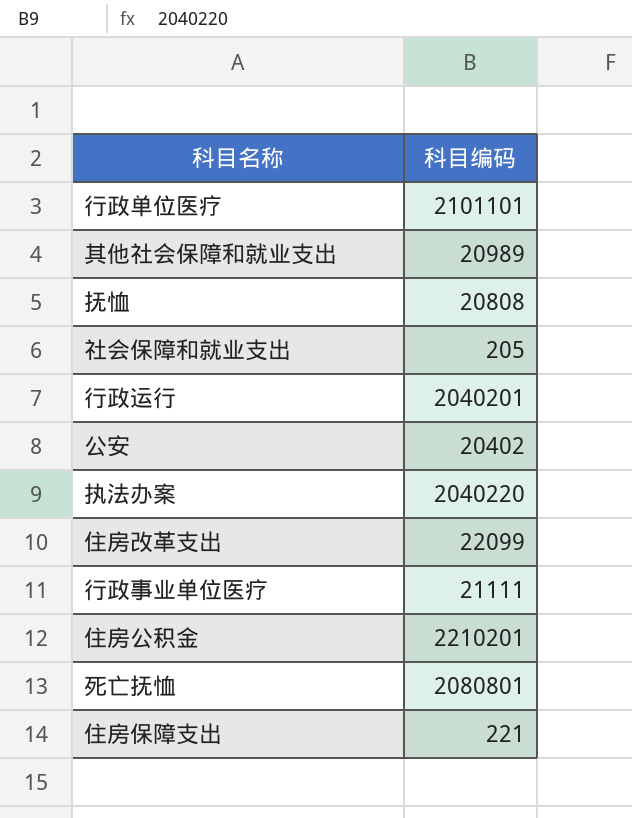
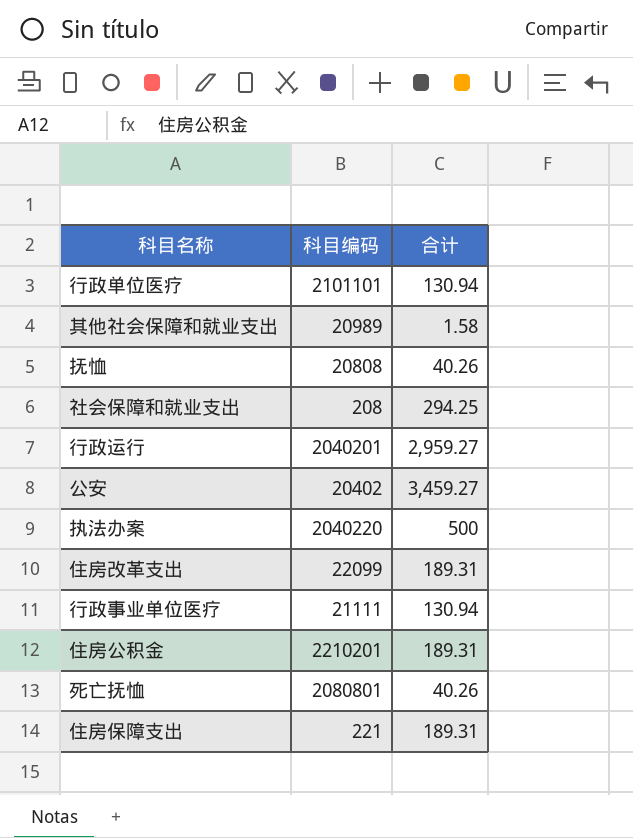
column 合计 | position: none -> 3
社会保障和就业支出 | 科目编码: 205 -> 208

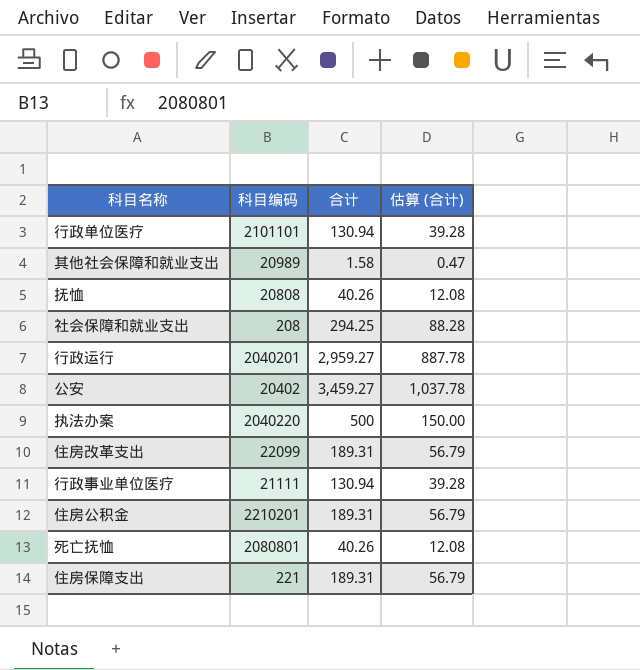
column 估算 (合计) | formula: none -> [合计] * 0.3

